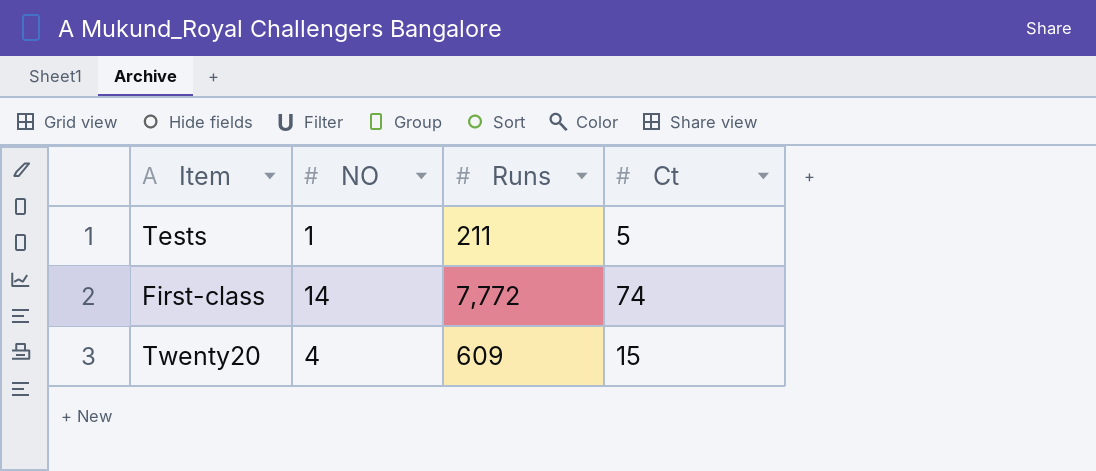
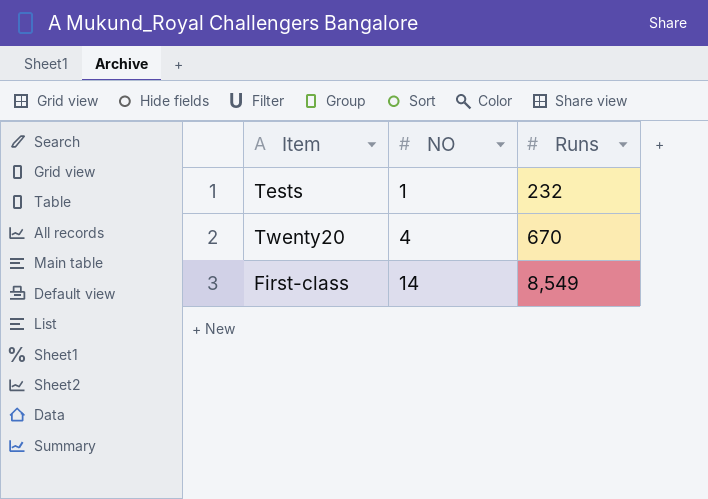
row order: none -> NO ascending
column Ct | position: 4 -> none
Tests | Runs: 211 -> 232
Twenty20 | Runs: 609 -> 670
First-class | Runs: 7,772 -> 8,549

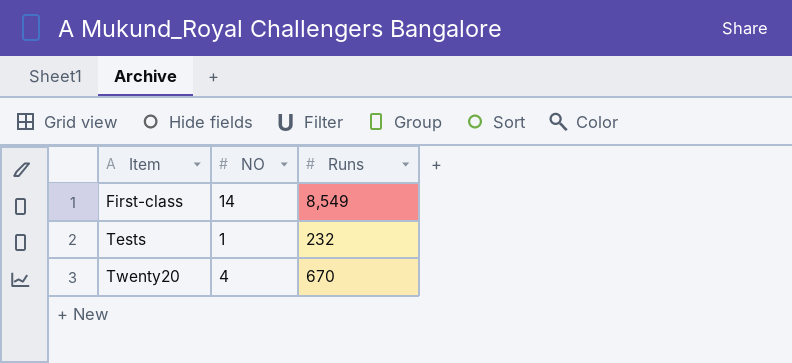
row order: NO ascending -> Item ascending

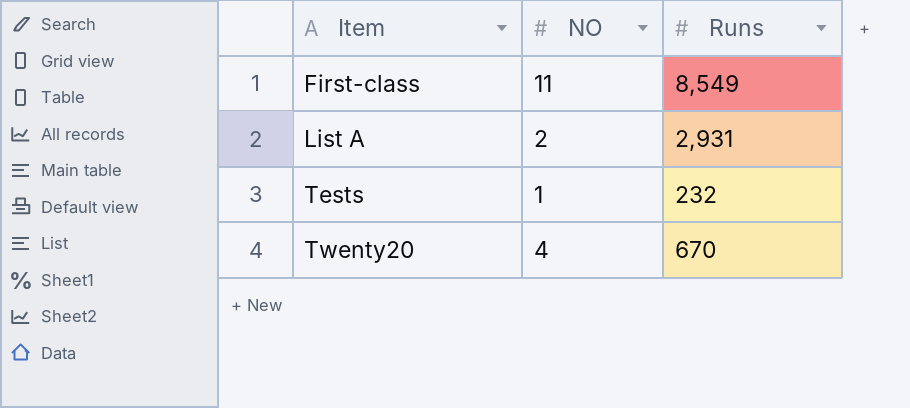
First-class | NO: 14 -> 11
row List A: none -> 2 | 2,931

